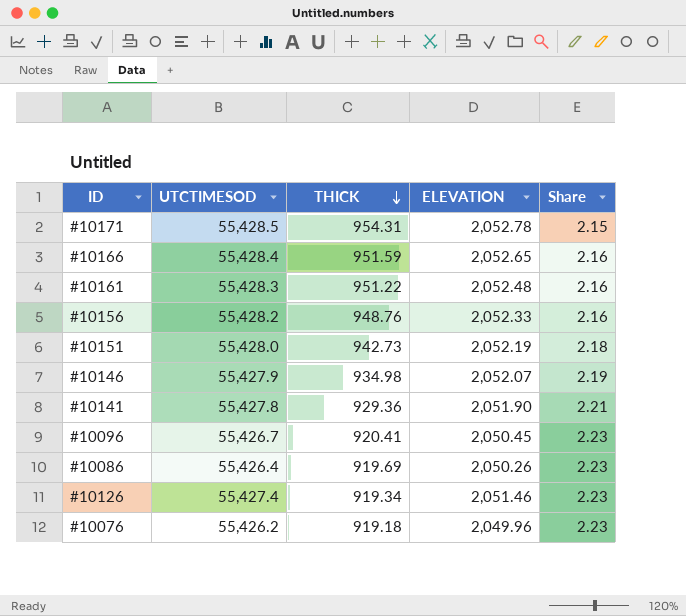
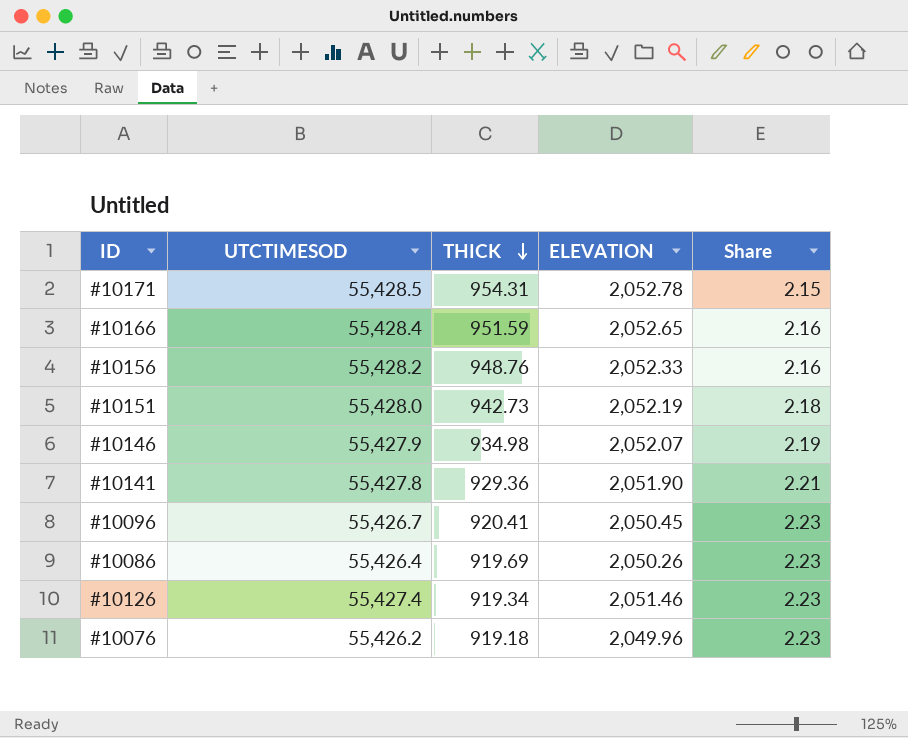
row #10161: 55,428.3 | 951.22 | 2,052.48 | 2.16 -> none

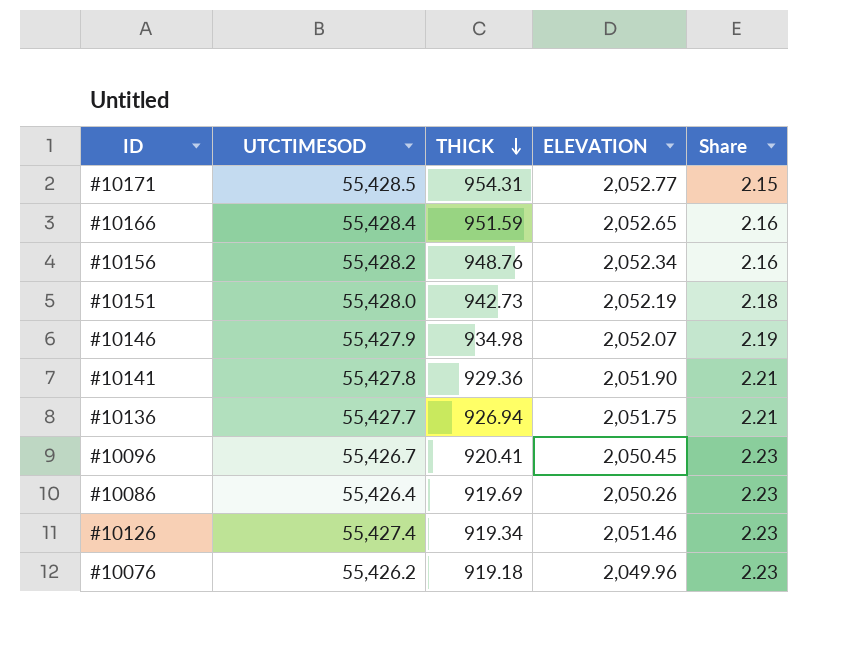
#10171 | ELEVATION: 2,052.78 -> 2,052.77
#10156 | ELEVATION: 2,052.33 -> 2,052.34
row #10136: none -> 55,427.7 | 926.94 | 2,051.75 | 2.21

